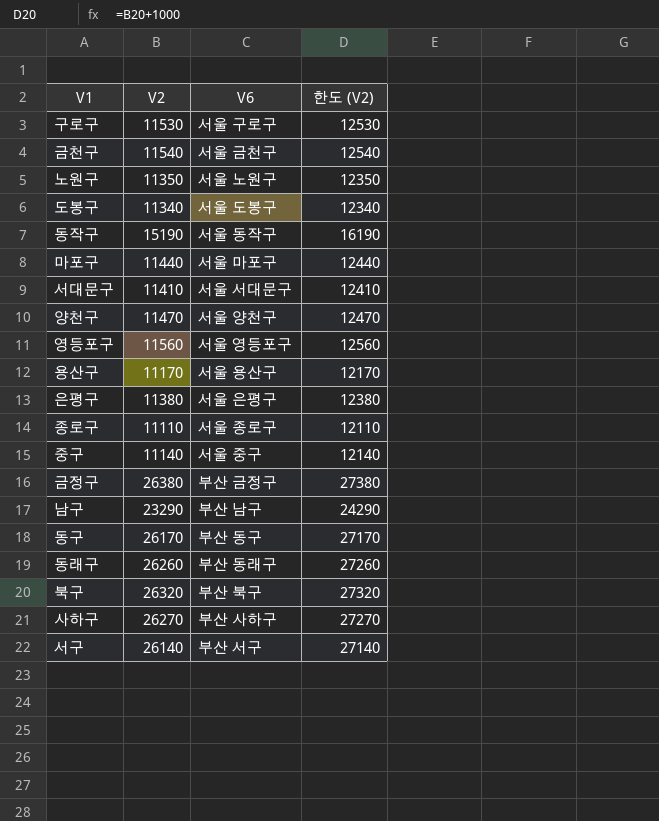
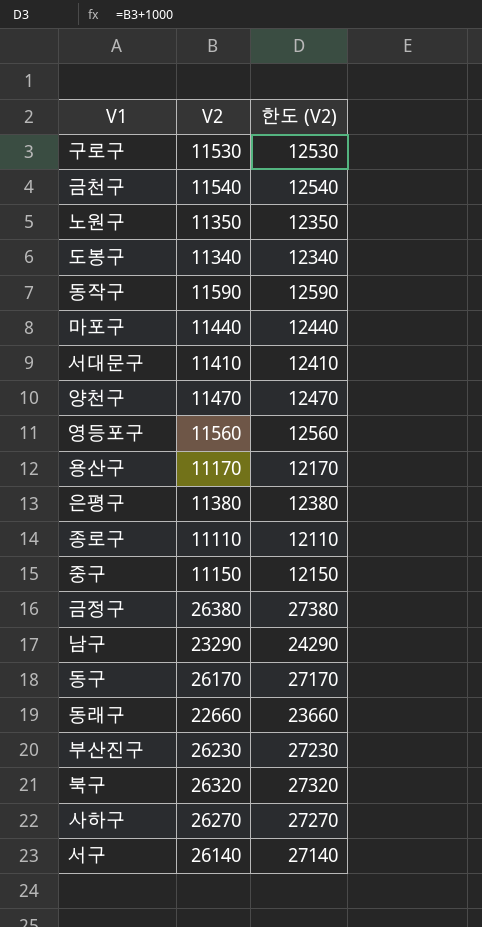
column V6 | position: 3 -> none
동작구 | V2: 15190 -> 11590
동작구 | 한도 (V2): 16190 -> 12590
중구 | V2: 11140 -> 11150
중구 | 한도 (V2): 12140 -> 12150
동래구 | V2: 26260 -> 22660
동래구 | 한도 (V2): 27260 -> 23660
row 부산진구: none -> 26230 | 27230

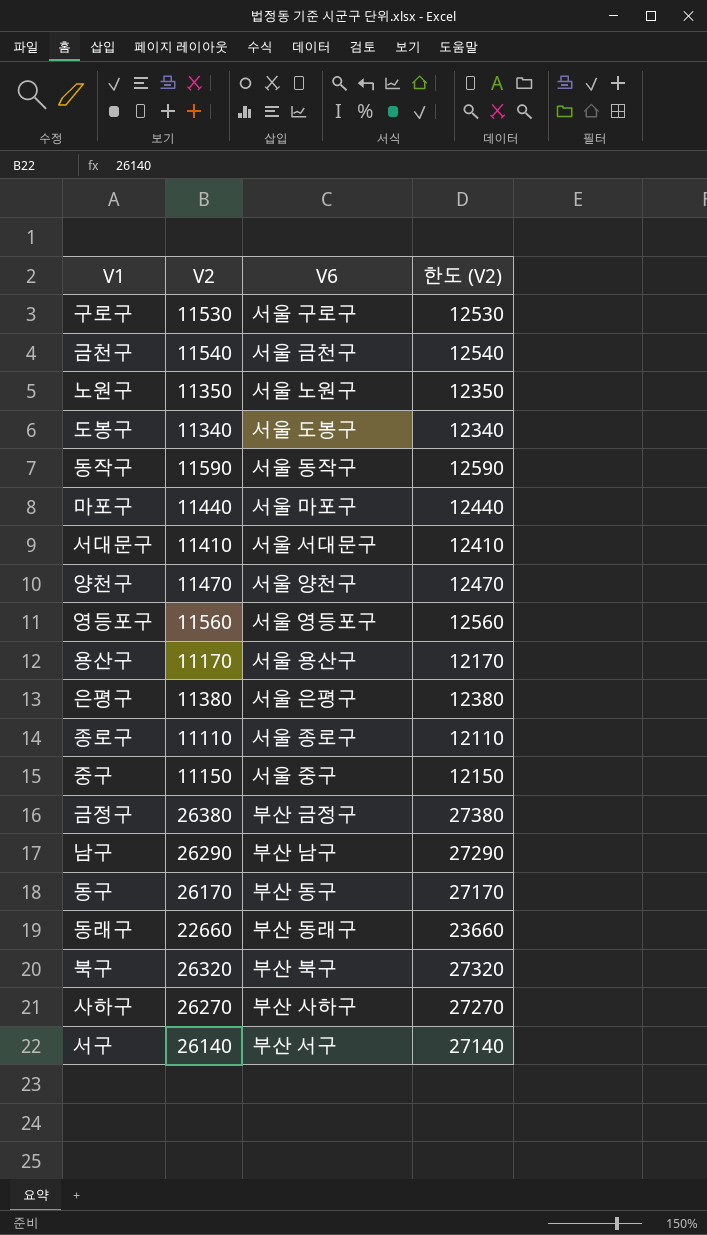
column V6 | position: none -> 3
row 부산진구: 26230 | 27230 -> none
남구 | V2: 23290 -> 26290
남구 | 한도 (V2): 24290 -> 27290

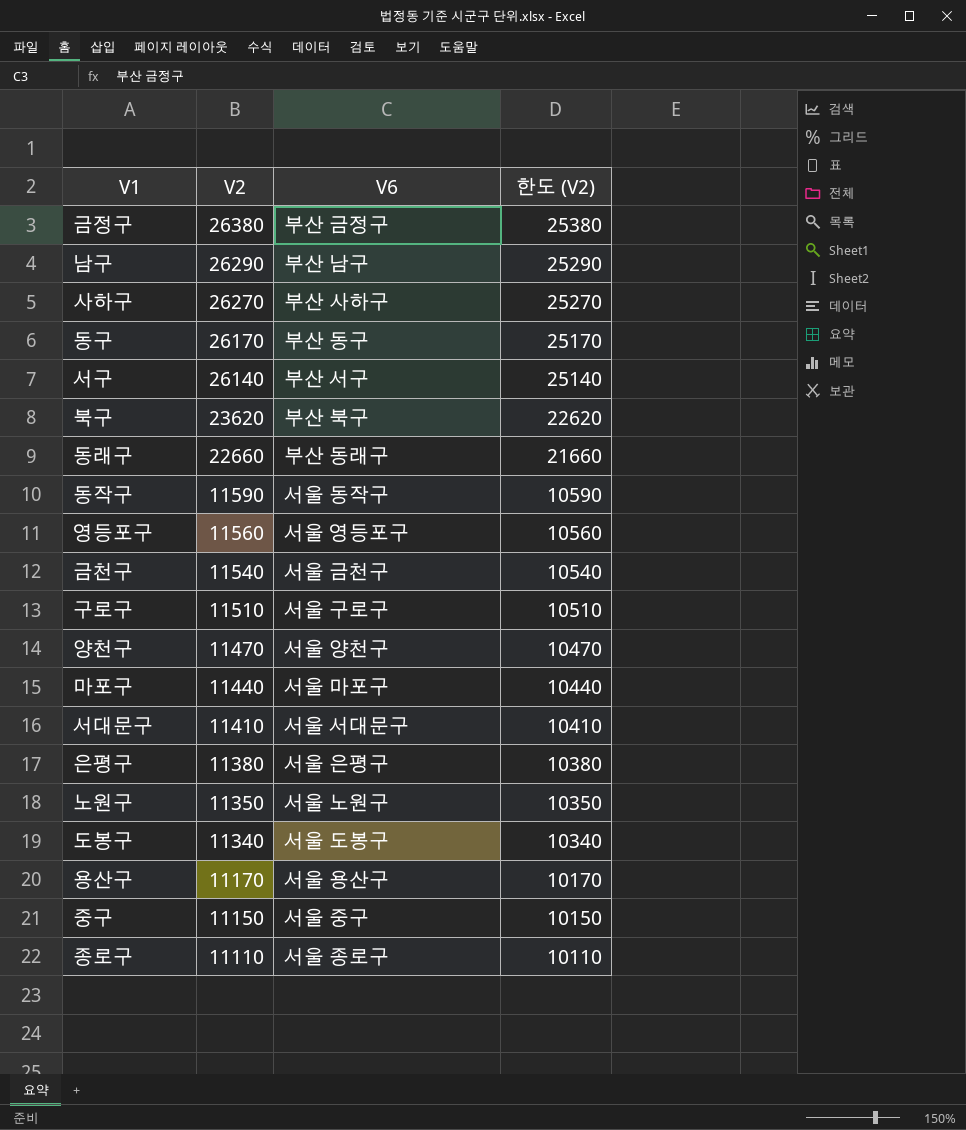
row order: none -> V2 descending
column 한도 (V2) | formula: [V2] + 1000 -> [V2] - 1000
북구 | V2: 26320 -> 23620
구로구 | V2: 11530 -> 11510

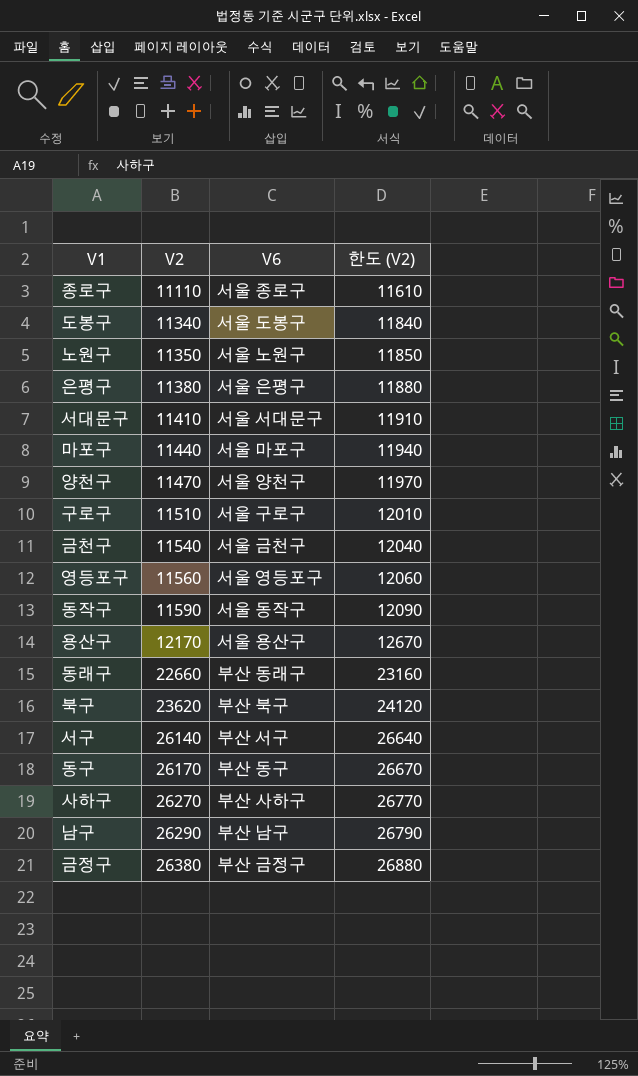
row order: V2 descending -> V2 ascending
column 한도 (V2) | formula: [V2] - 1000 -> [V2] + 500
row 중구: 11150 | 서울 중구 | 10150 -> none
용산구 | V2: 11170 -> 12170

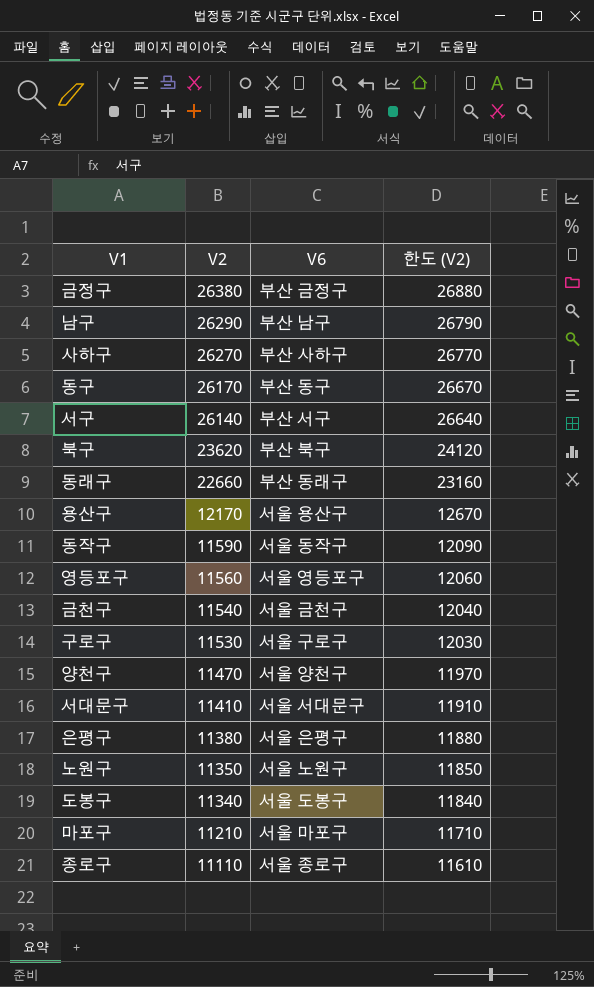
row order: V2 ascending -> V2 descending
구로구 | V2: 11510 -> 11530
구로구 | 한도 (V2): 12010 -> 12030
마포구 | V2: 11440 -> 11210
마포구 | 한도 (V2): 11940 -> 11710

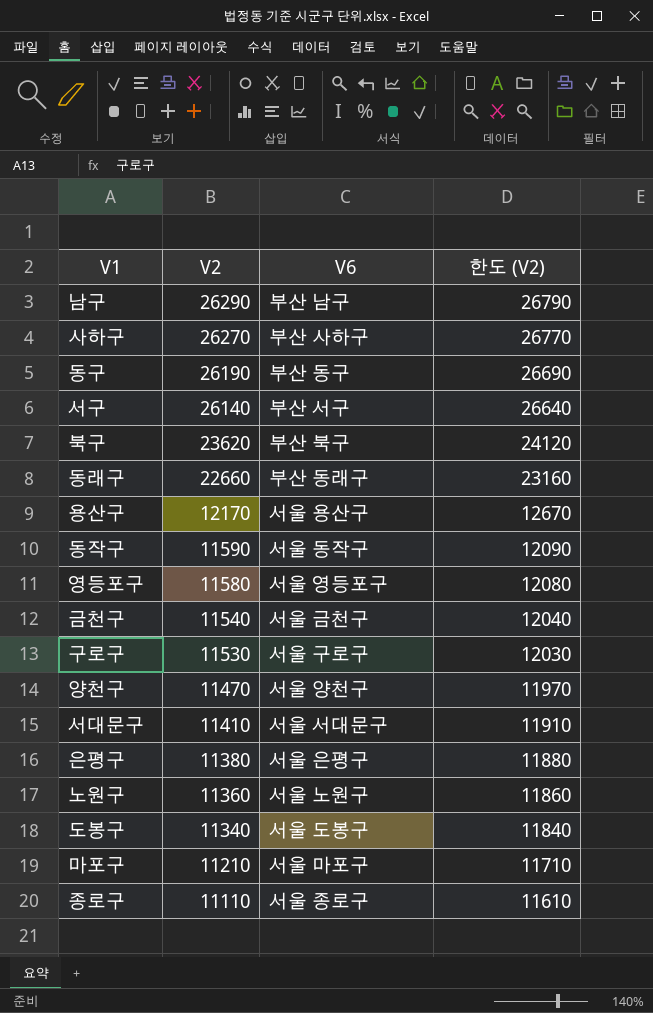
row 금정구: 26380 | 부산 금정구 | 26880 -> none
동구 | V2: 26170 -> 26190
동구 | 한도 (V2): 26670 -> 26690
영등포구 | V2: 11560 -> 11580
영등포구 | 한도 (V2): 12060 -> 12080
노원구 | V2: 11350 -> 11360
노원구 | 한도 (V2): 11850 -> 11860

